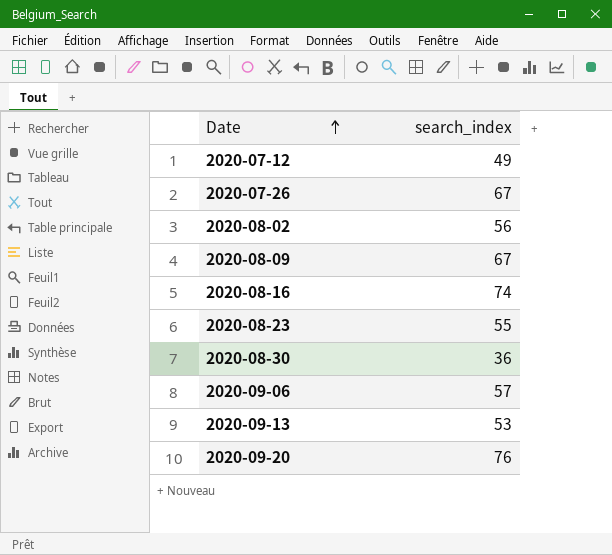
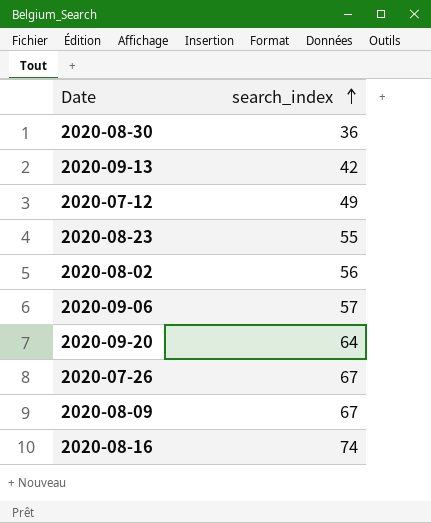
row order: Date ascending -> search_index ascending
2020-09-13 | search_index: 53 -> 42
2020-09-20 | search_index: 76 -> 64

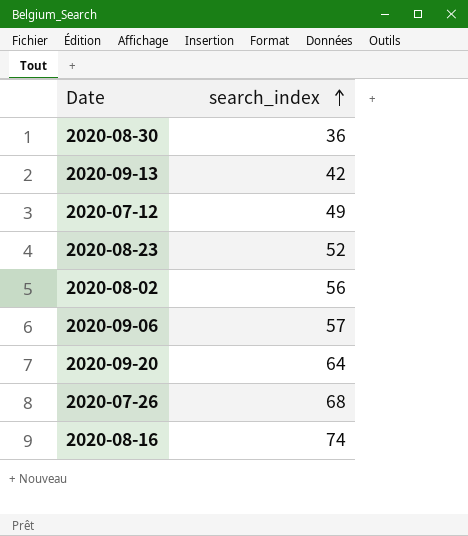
row 2020-08-09: 67 -> none
2020-08-23 | search_index: 55 -> 52
2020-07-26 | search_index: 67 -> 68

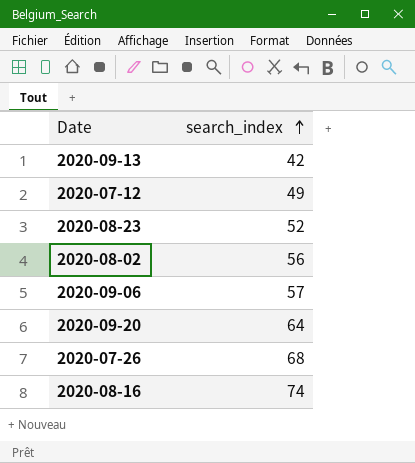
row 2020-08-30: 36 -> none

